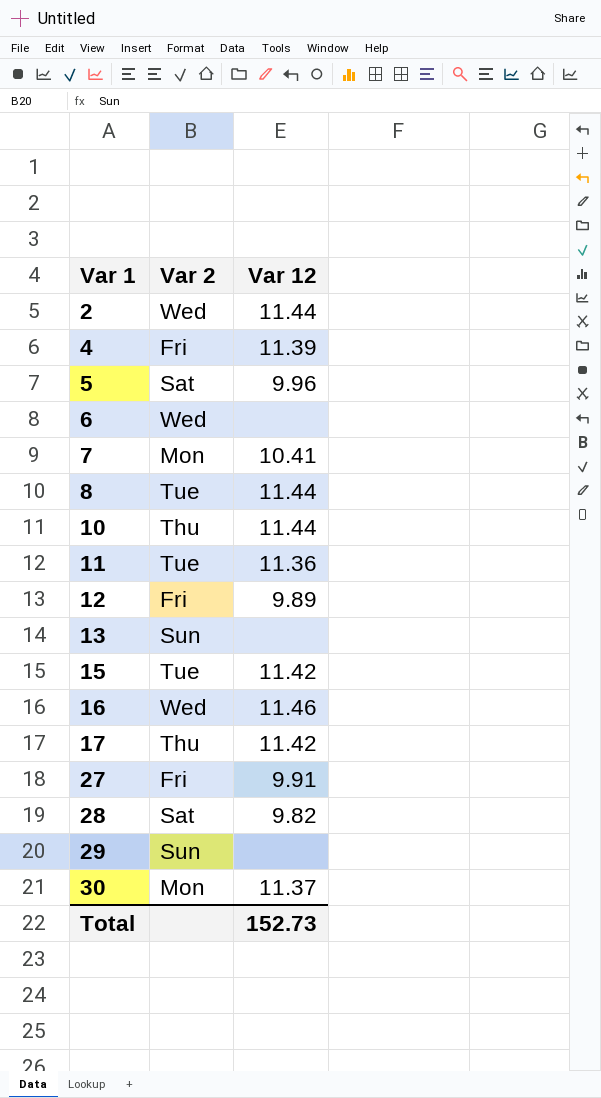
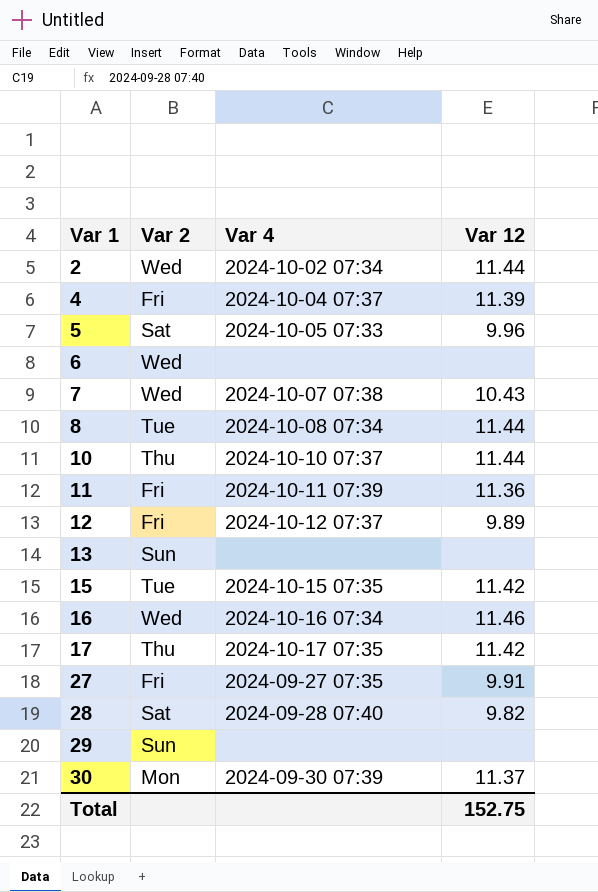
column Var 4 | position: none -> 3
7 | Var 2: Mon -> Wed
7 | Var 12: 10.41 -> 10.43
11 | Var 2: Tue -> Fri
Total | Var 12: 152.73 -> 152.75

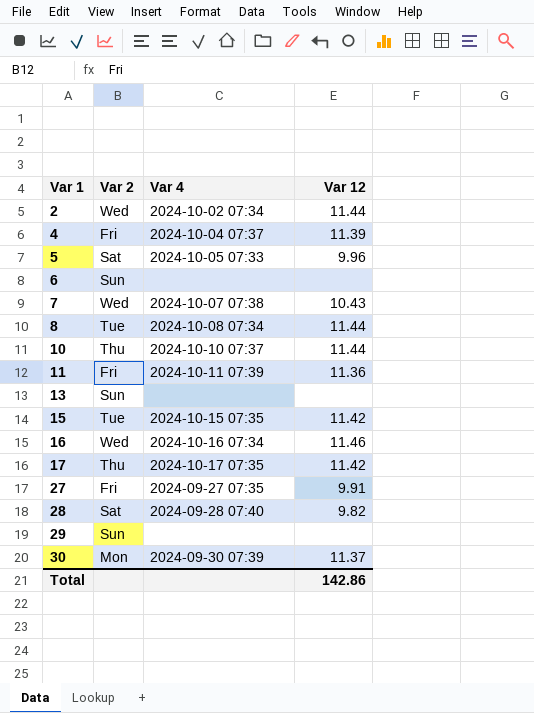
row 12: Fri | 2024-10-12 07:37 | 9.89 -> none
6 | Var 2: Wed -> Sun
Total | Var 12: 152.75 -> 142.86

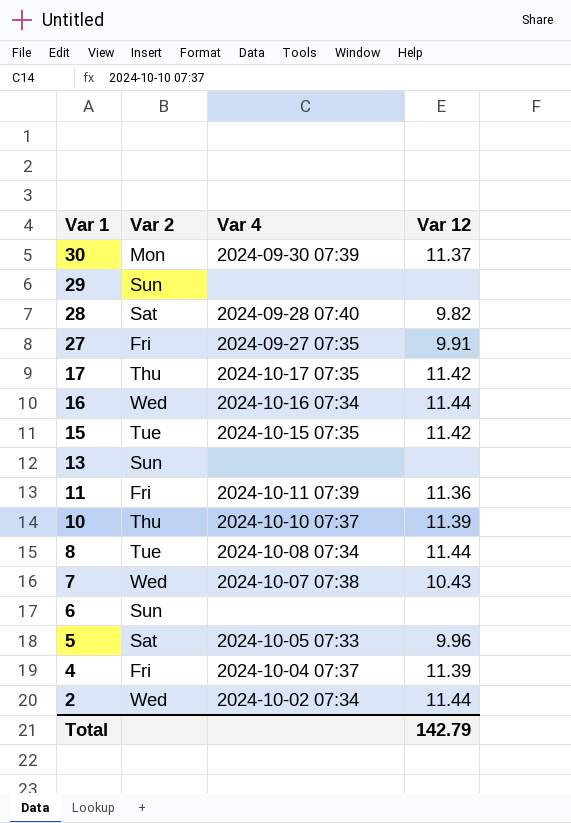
row order: Var 1 ascending -> Var 1 descending
16 | Var 12: 11.46 -> 11.44
10 | Var 12: 11.44 -> 11.39
Total | Var 12: 142.86 -> 142.79

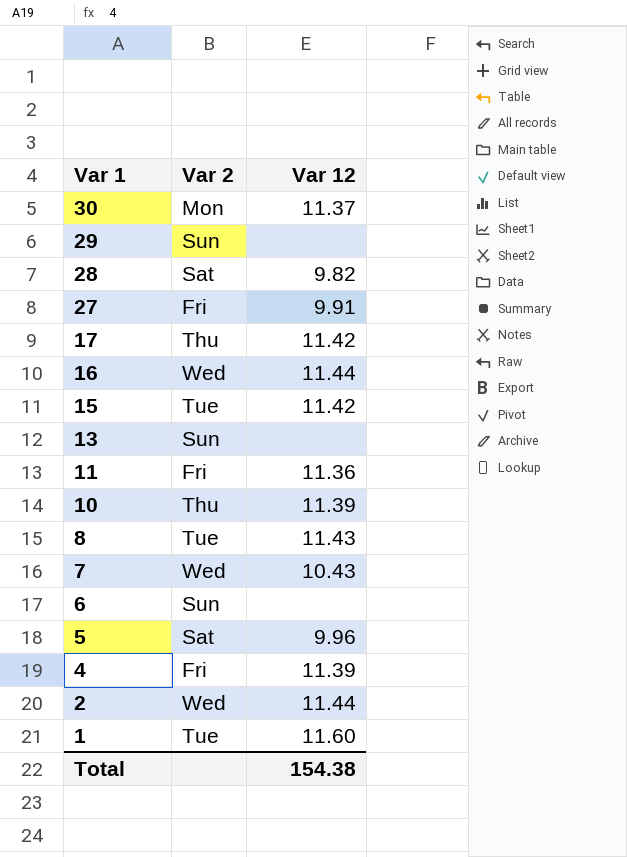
column Var 4 | position: 3 -> none
8 | Var 12: 11.44 -> 11.43
row 1: none -> Tue | 11.60
Total | Var 12: 142.79 -> 154.38

